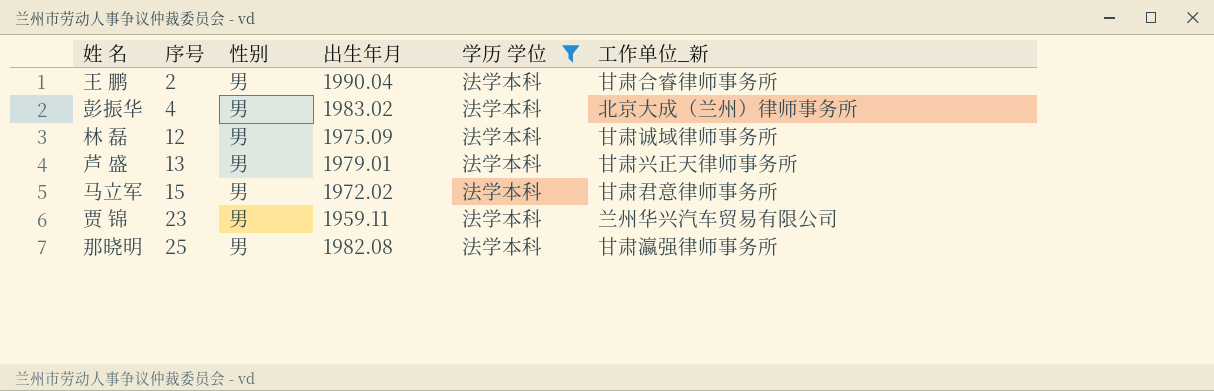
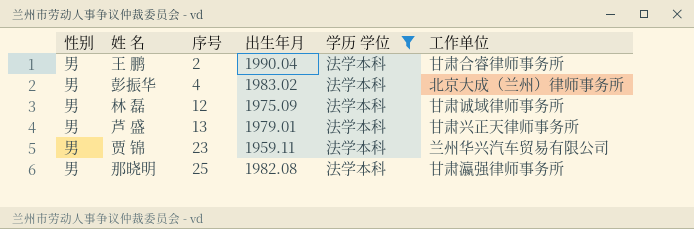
column 性别 | position: 3 -> 1
column name: 工作单位_新 -> 工作单位
row 马立军: 15 | 男 | 1972.02 | 法学本科 | 甘肃君意律师事务所 -> none

